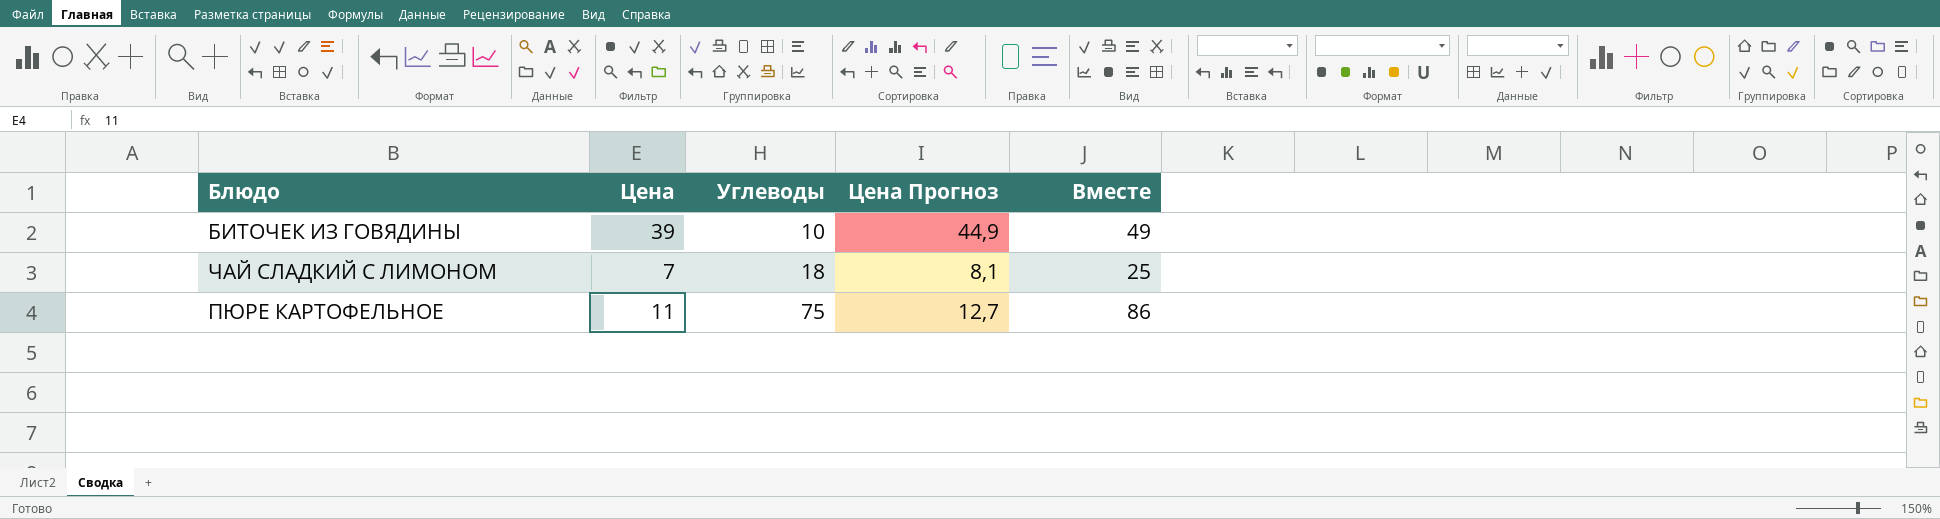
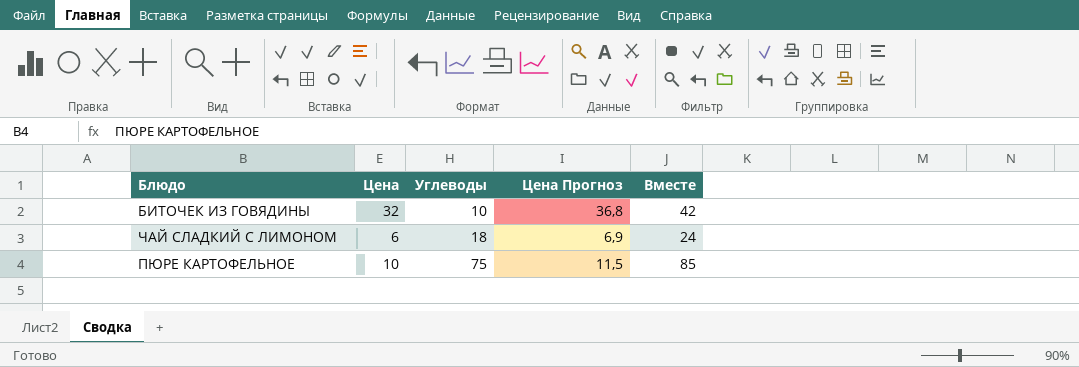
БИТОЧЕК ИЗ ГОВЯДИНЫ | Цена: 39 -> 32
БИТОЧЕК ИЗ ГОВЯДИНЫ | Цена Прогноз: 44,9 -> 36,8
БИТОЧЕК ИЗ ГОВЯДИНЫ | Вместе: 49 -> 42
ЧАЙ СЛАДКИЙ С ЛИМОНОМ | Цена: 7 -> 6
ЧАЙ СЛАДКИЙ С ЛИМОНОМ | Цена Прогноз: 8,1 -> 6,9
ЧАЙ СЛАДКИЙ С ЛИМОНОМ | Вместе: 25 -> 24
ПЮРЕ КАРТОФЕЛЬНОЕ | Цена: 11 -> 10
ПЮРЕ КАРТОФЕЛЬНОЕ | Цена Прогноз: 12,7 -> 11,5
ПЮРЕ КАРТОФЕЛЬНОЕ | Вместе: 86 -> 85

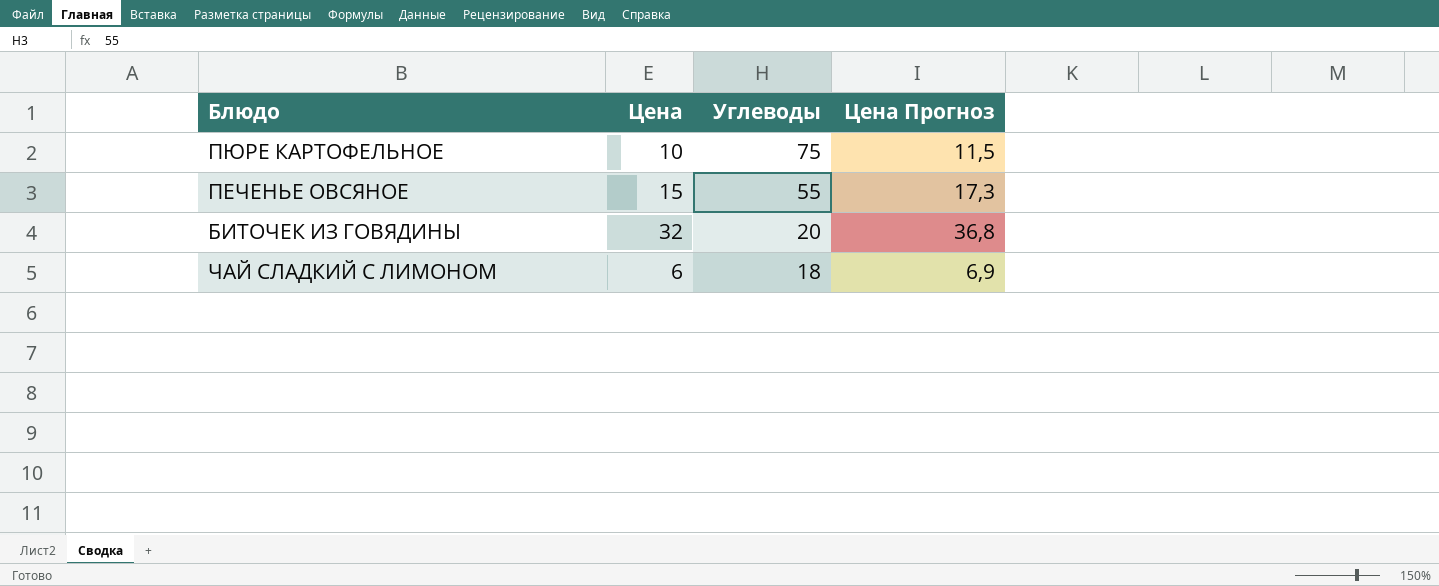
row order: Углеводы ascending -> Углеводы descending
column Вместе | formula: [Цена] + [Углеводы] -> none
row ПЕЧЕНЬЕ ОВСЯНОЕ: none -> 15 | 55 | 17,3
БИТОЧЕК ИЗ ГОВЯДИНЫ | Углеводы: 10 -> 20

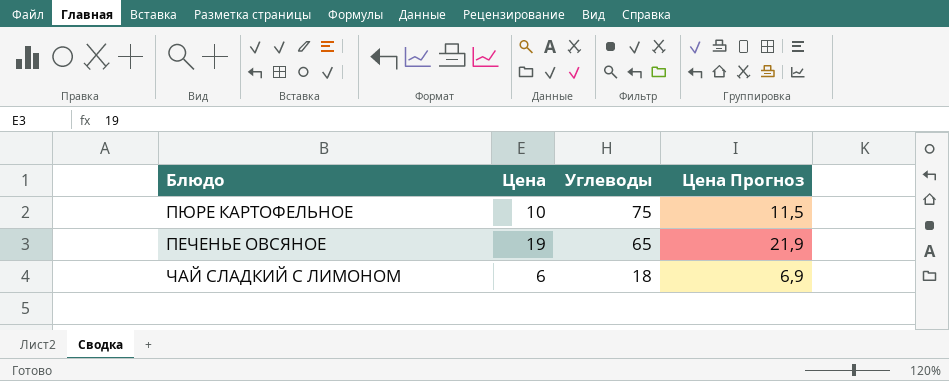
row БИТОЧЕК ИЗ ГОВЯДИНЫ: 32 | 20 | 36,8 -> none
ПЕЧЕНЬЕ ОВСЯНОЕ | Цена: 15 -> 19
ПЕЧЕНЬЕ ОВСЯНОЕ | Углеводы: 55 -> 65
ПЕЧЕНЬЕ ОВСЯНОЕ | Цена Прогноз: 17,3 -> 21,9

